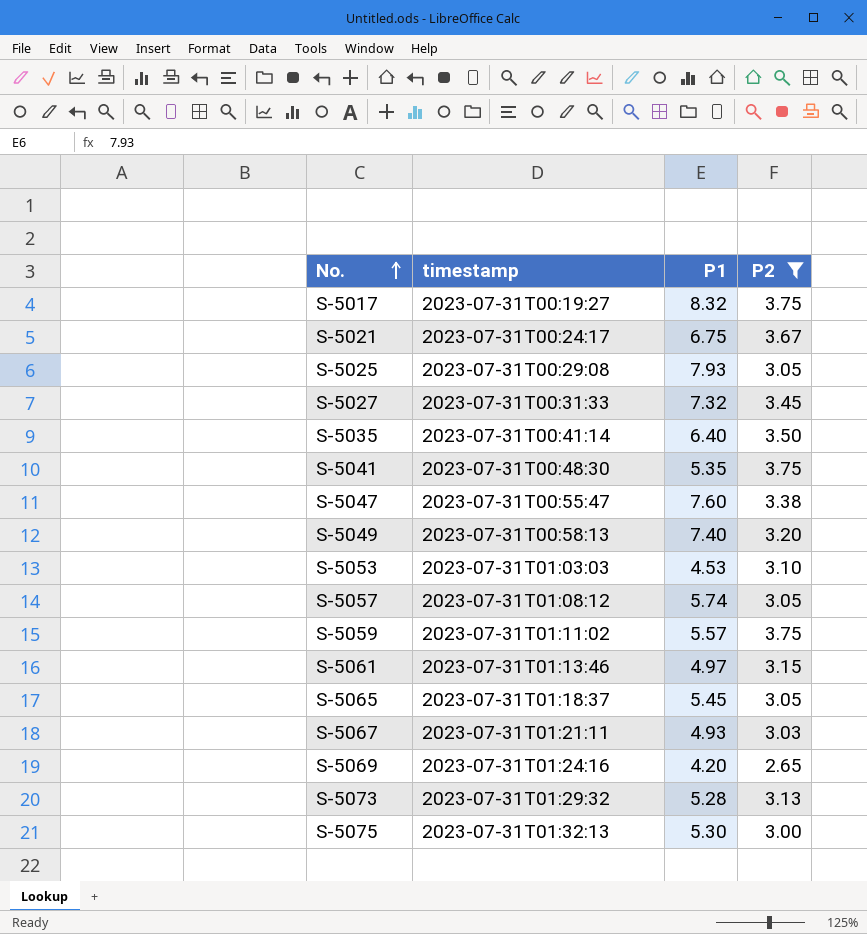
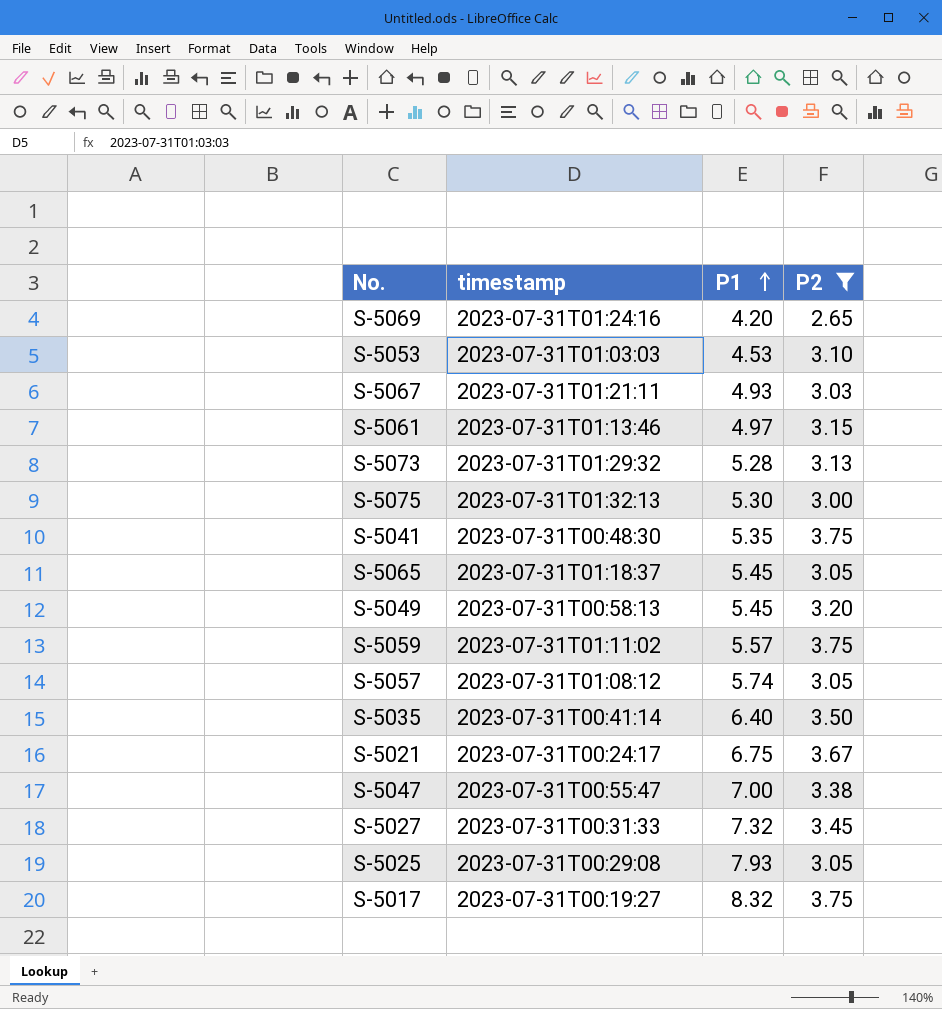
row order: No. ascending -> P1 ascending
S-5049 | P1: 7.40 -> 5.45
S-5047 | P1: 7.60 -> 7.00

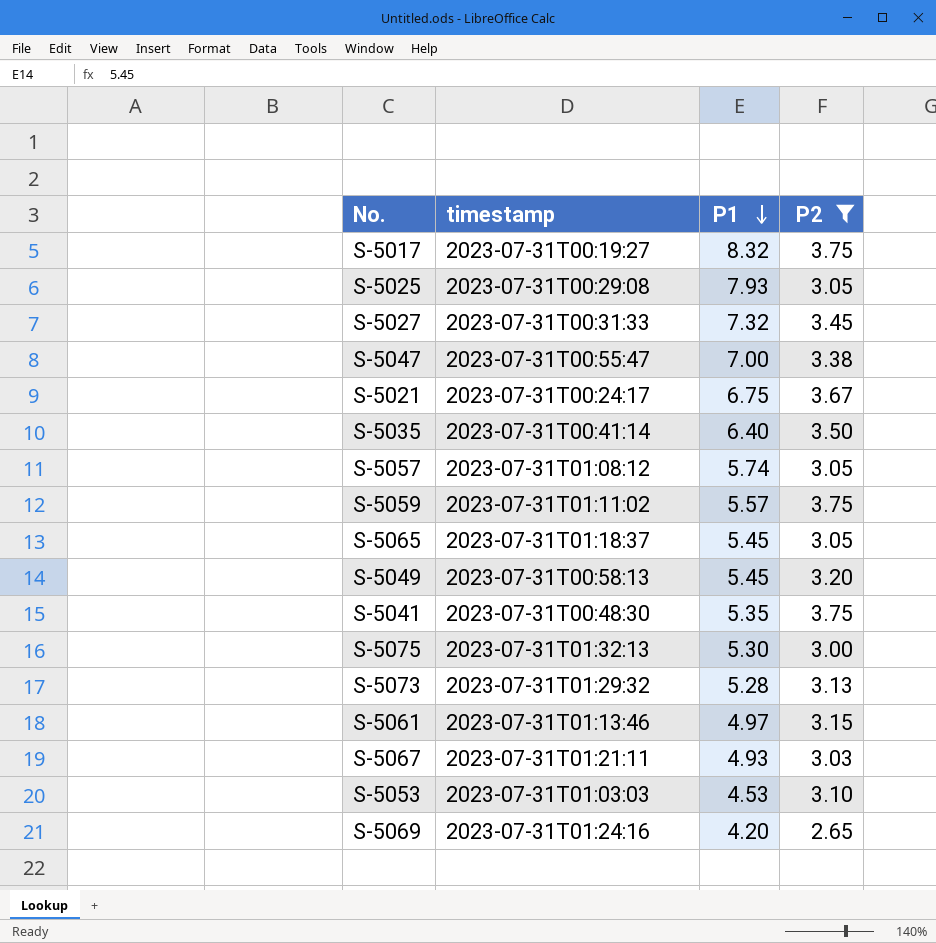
row order: P1 ascending -> P1 descending

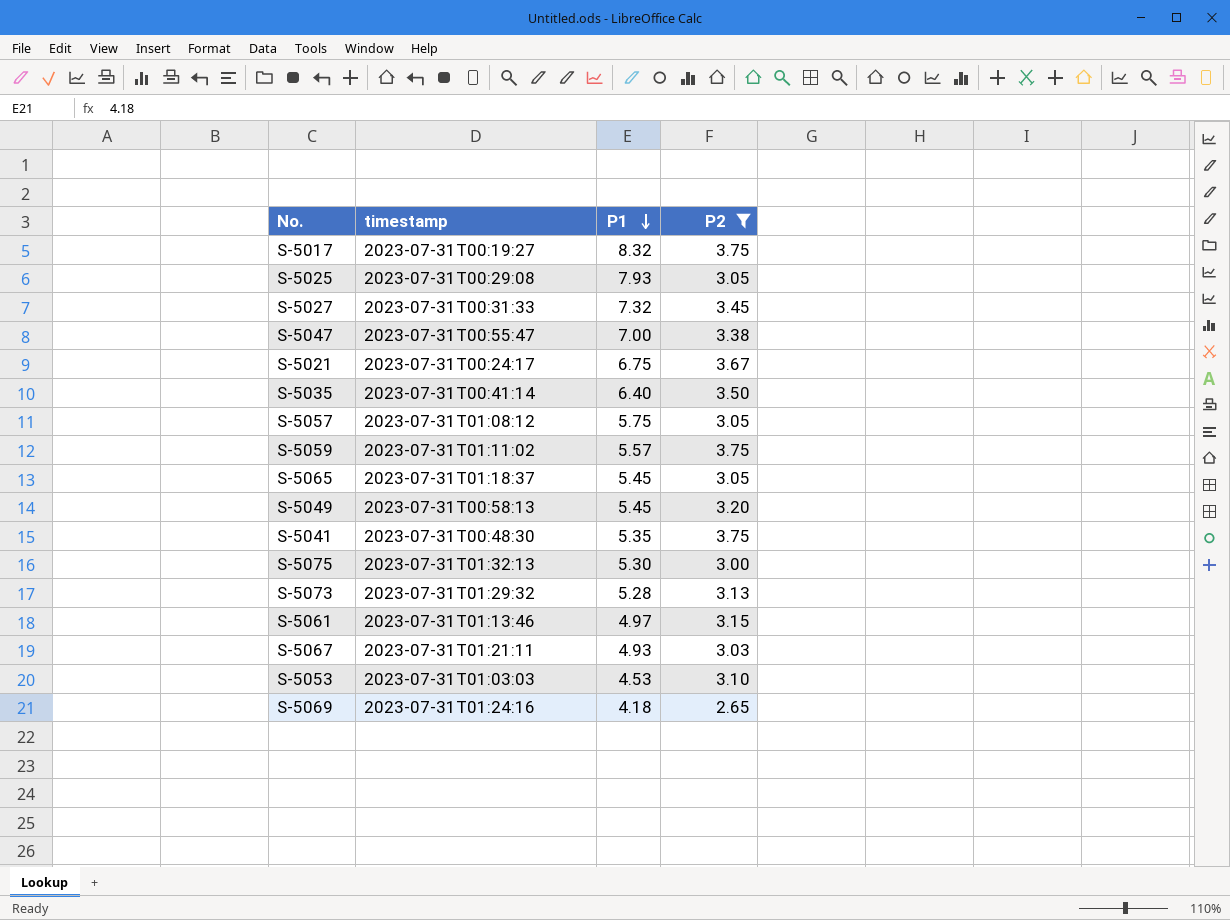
S-5057 | P1: 5.74 -> 5.75
S-5069 | P1: 4.20 -> 4.18

